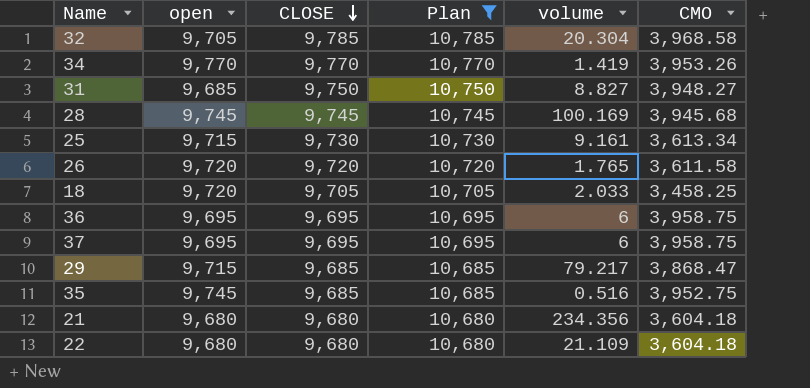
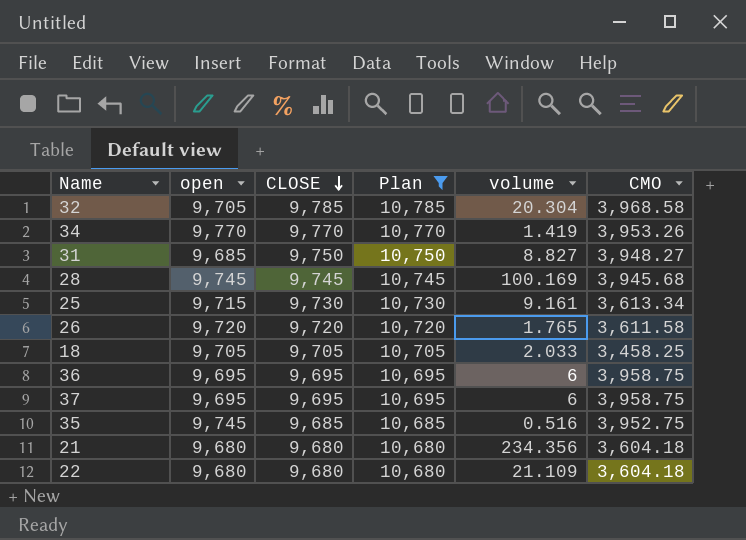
row 29: 9,715 | 9,685 | 10,685 | 79.217 | 3,868.47 -> none
18 | open: 9,720 -> 9,705

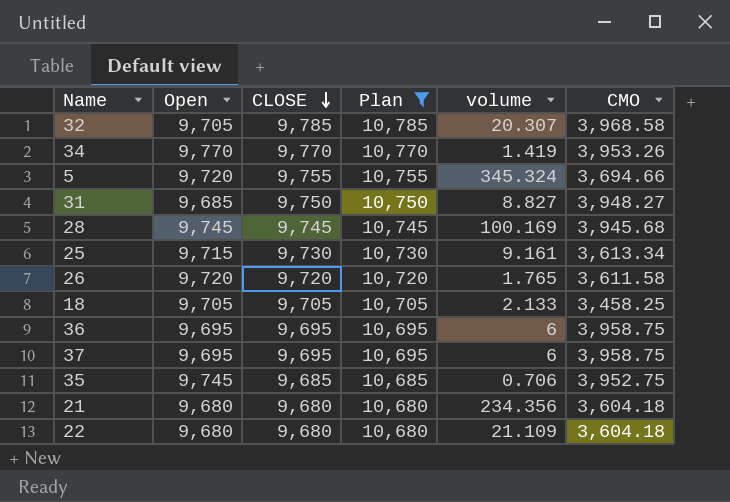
column name: open -> Open
32 | volume: 20.304 -> 20.307
row 5: none -> 9,720 | 9,755 | 10,755 | 345.324 | 3,694.66
18 | volume: 2.033 -> 2.133
35 | volume: 0.516 -> 0.706

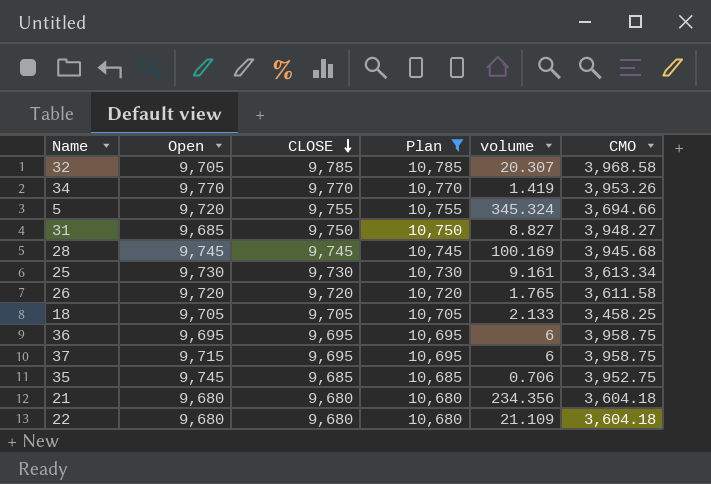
25 | Open: 9,715 -> 9,730
37 | Open: 9,695 -> 9,715

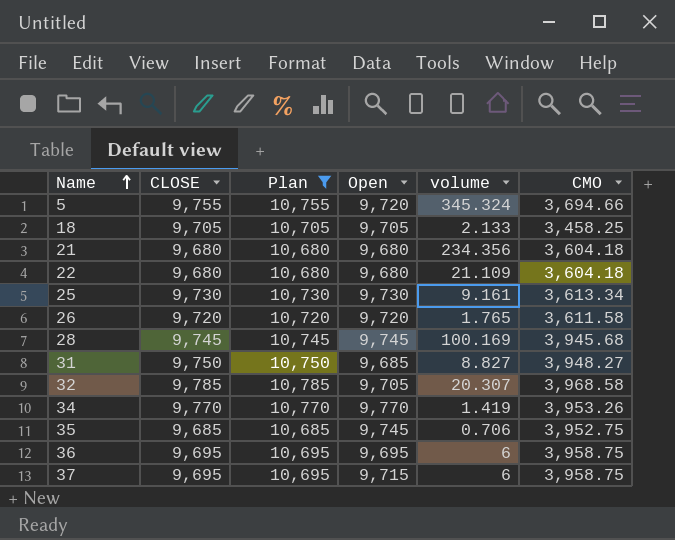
row order: CLOSE descending -> Name ascending
column Open | position: 2 -> 4

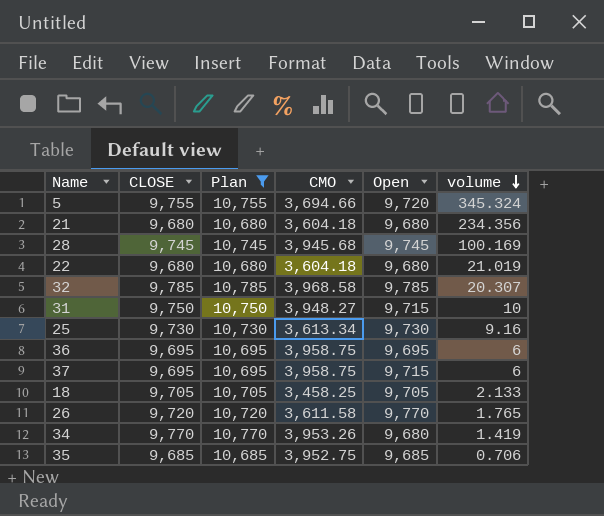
row order: Name ascending -> volume descending
column CMO | position: 6 -> 4
22 | volume: 21.109 -> 21.019
32 | Open: 9,705 -> 9,785
31 | Open: 9,685 -> 9,715
31 | volume: 8.827 -> 10
25 | volume: 9.161 -> 9.16
26 | Open: 9,720 -> 9,770
34 | Open: 9,770 -> 9,680
35 | Open: 9,745 -> 9,685

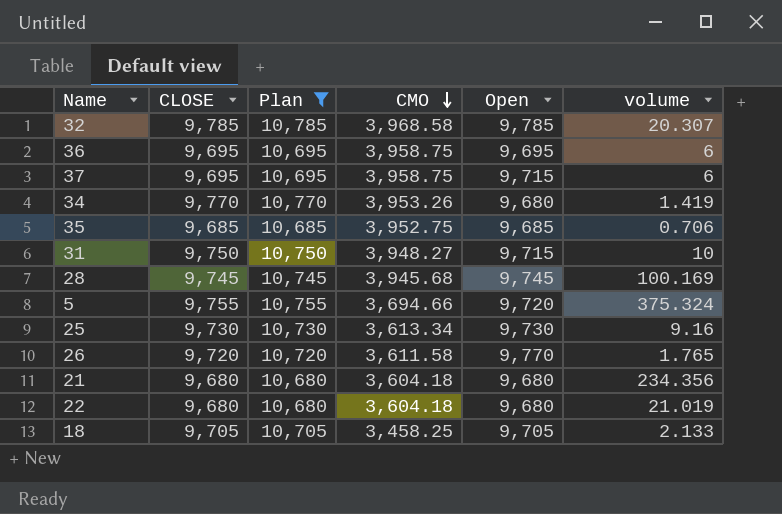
row order: volume descending -> CMO descending
5 | volume: 345.324 -> 375.324

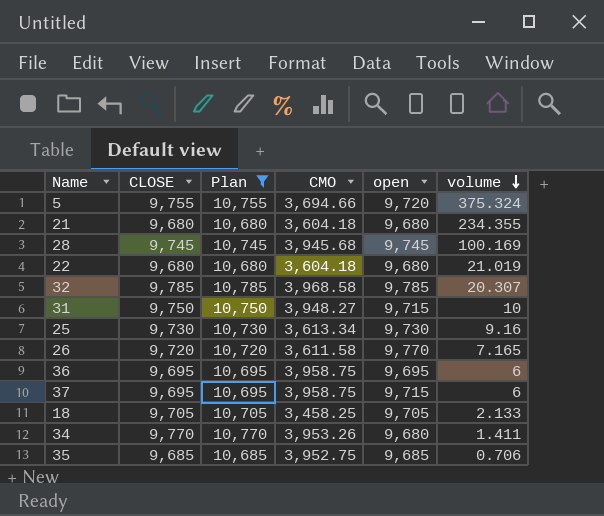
row order: CMO descending -> volume descending
column name: Open -> open
21 | volume: 234.356 -> 234.355
26 | volume: 1.765 -> 7.165
34 | volume: 1.419 -> 1.411

